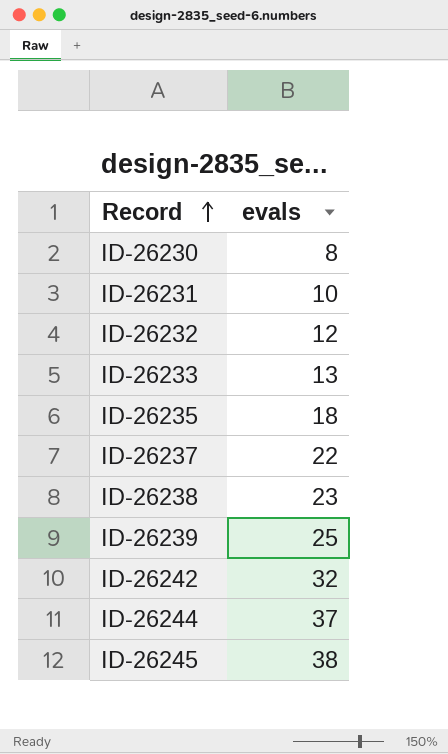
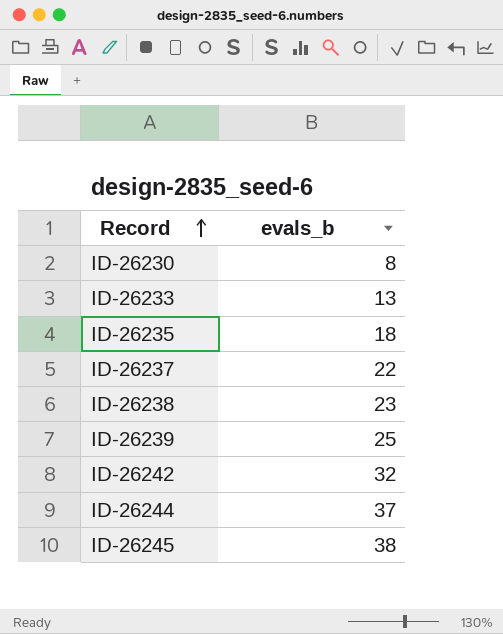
column name: evals -> evals_b
row ID-26231: 10 -> none
row ID-26232: 12 -> none

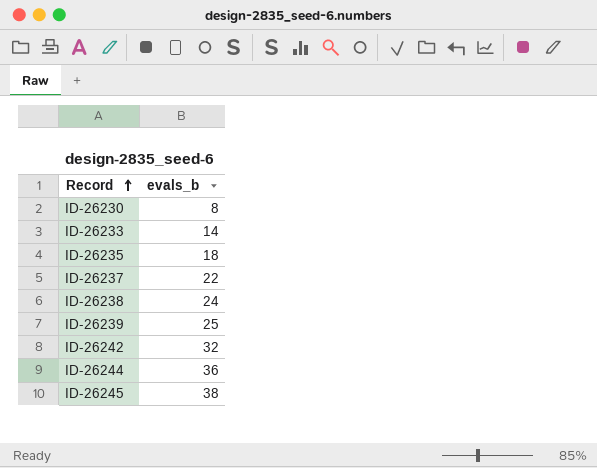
ID-26233 | evals_b: 13 -> 14
ID-26238 | evals_b: 23 -> 24
ID-26244 | evals_b: 37 -> 36

